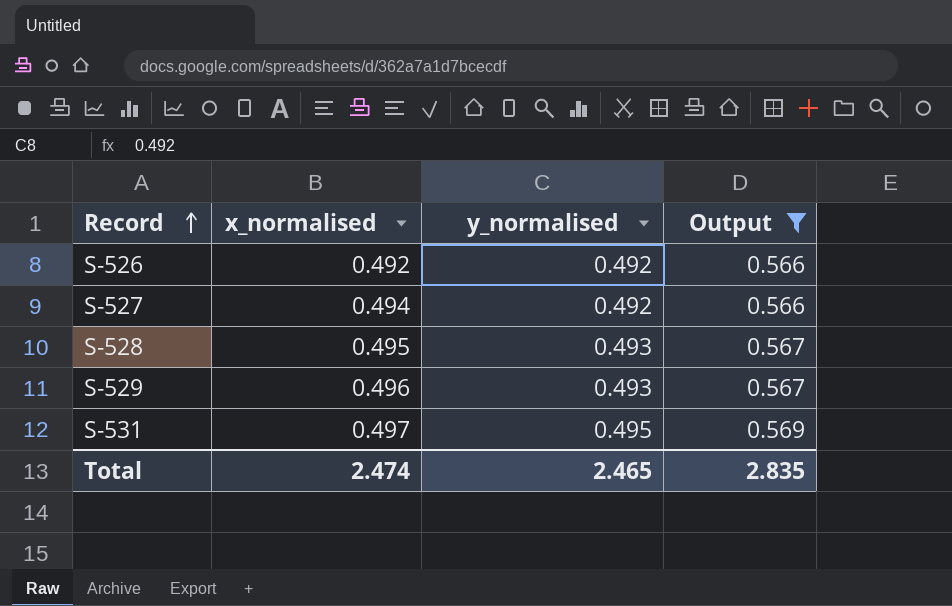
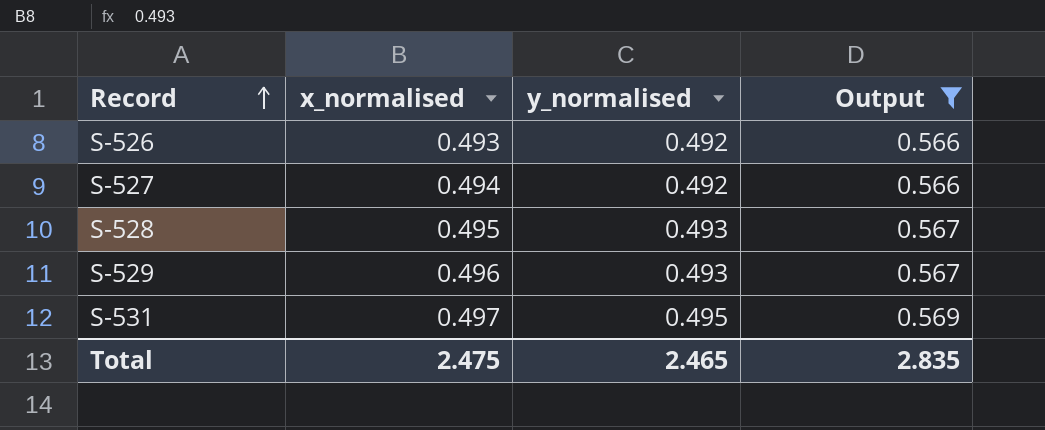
S-526 | x_normalised: 0.492 -> 0.493
Total | x_normalised: 2.474 -> 2.475

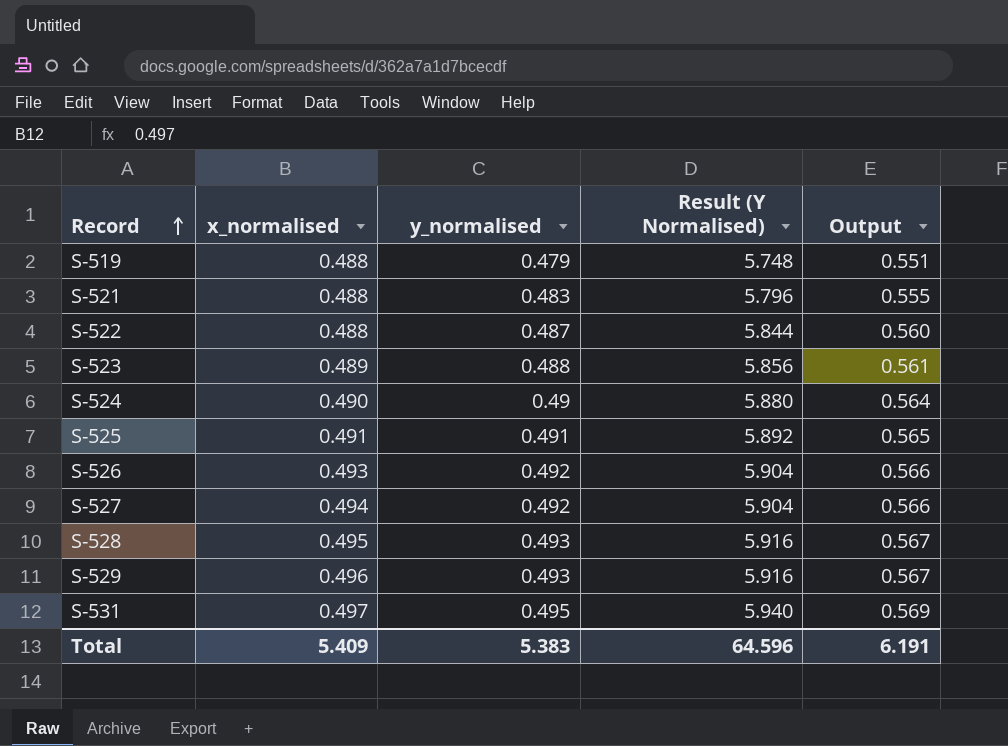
filter: Output >= 0.566 -> none
column Result (Y Normalised) | formula: none -> [y_normalised] * 12
Total | x_normalised: 2.475 -> 5.409
Total | y_normalised: 2.465 -> 5.383
Total | Output: 2.835 -> 6.191

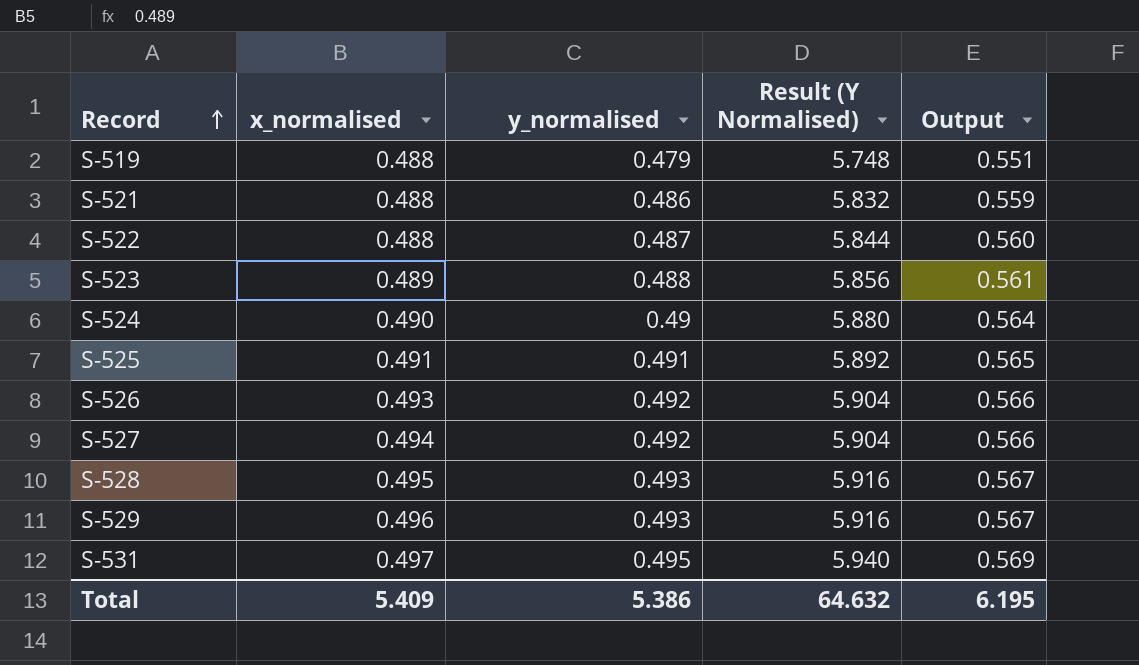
S-521 | y_normalised: 0.483 -> 0.486
S-521 | Result (Y Normalised): 5.796 -> 5.832
S-521 | Output: 0.555 -> 0.559
Total | y_normalised: 5.383 -> 5.386
Total | Result (Y Normalised): 64.596 -> 64.632
Total | Output: 6.191 -> 6.195

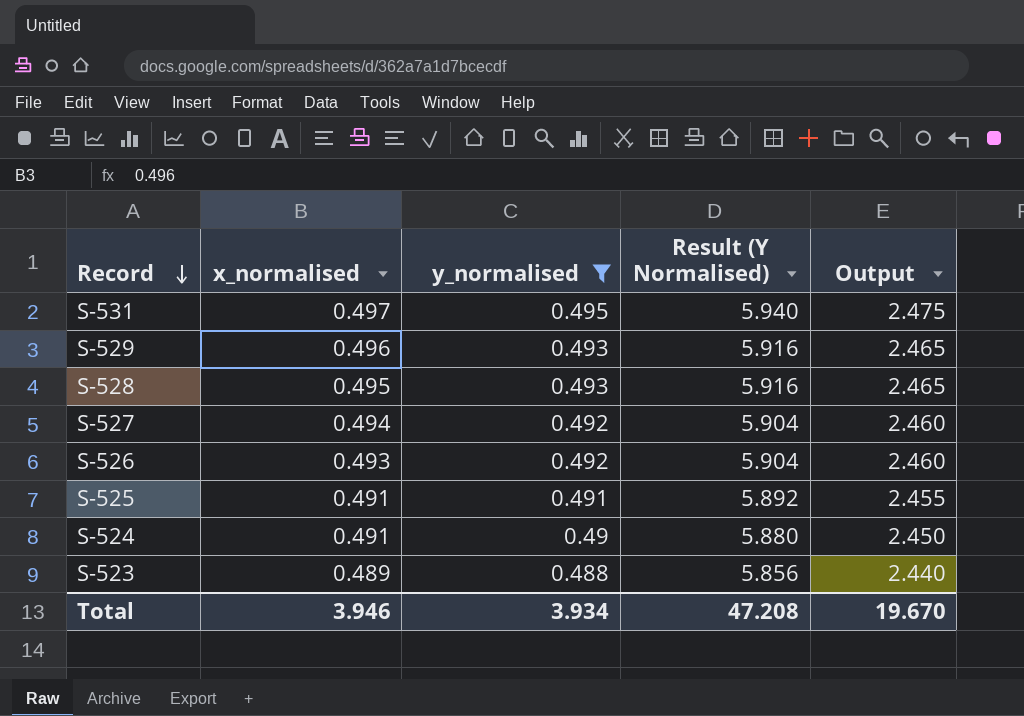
filter: none -> y_normalised >= 0.488
row order: Record ascending -> Record descending
column Output | formula: [y_normalised] * 1.15 -> [y_normalised] * 5
S-524 | x_normalised: 0.490 -> 0.491
Total | x_normalised: 5.409 -> 3.946
Total | y_normalised: 5.386 -> 3.934
Total | Result (Y Normalised): 64.632 -> 47.208
Total | Output: 6.195 -> 19.670

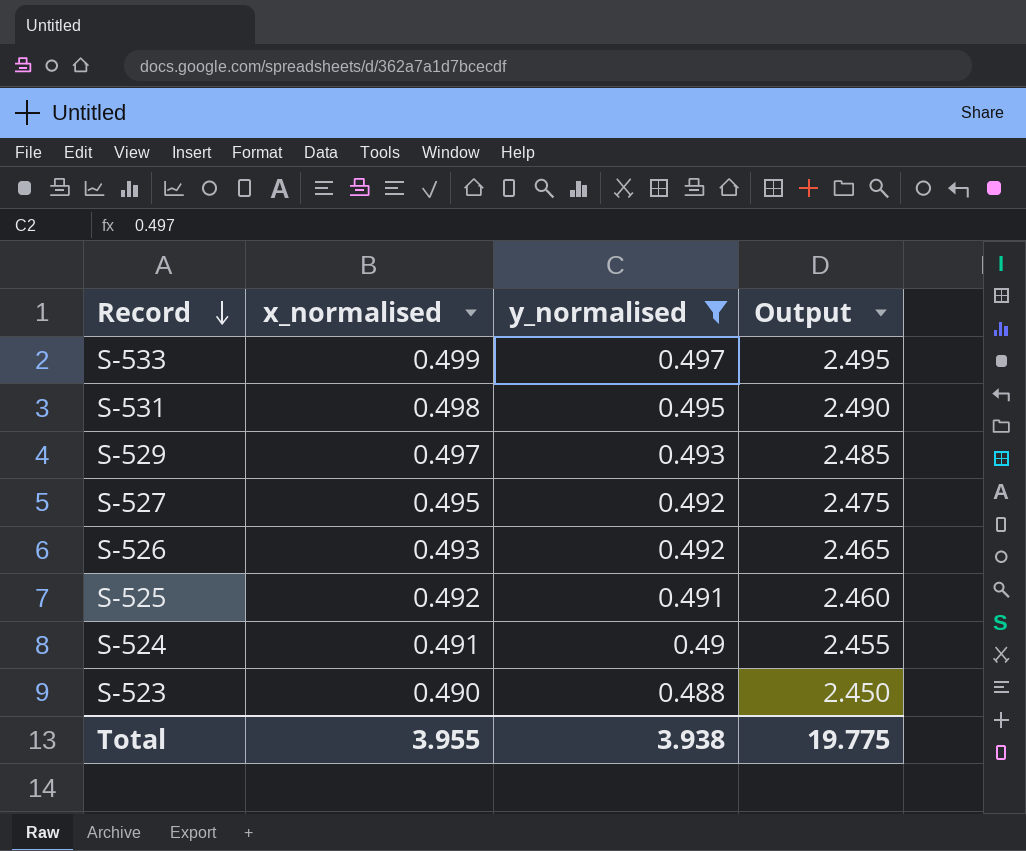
column Result (Y Normalised) | formula: [y_normalised] * 12 -> none
column Output | formula: [y_normalised] * 5 -> [x_normalised] * 5
row S-528: 0.495 | 0.493 | 5.916 | 2.465 -> none
row S-533: none -> 0.499 | 0.497 | 2.495
S-531 | x_normalised: 0.497 -> 0.498
S-529 | x_normalised: 0.496 -> 0.497
S-527 | x_normalised: 0.494 -> 0.495
S-525 | x_normalised: 0.491 -> 0.492
S-523 | x_normalised: 0.489 -> 0.490
Total | x_normalised: 3.946 -> 3.955
Total | y_normalised: 3.934 -> 3.938
Total | Output: 19.670 -> 19.775

